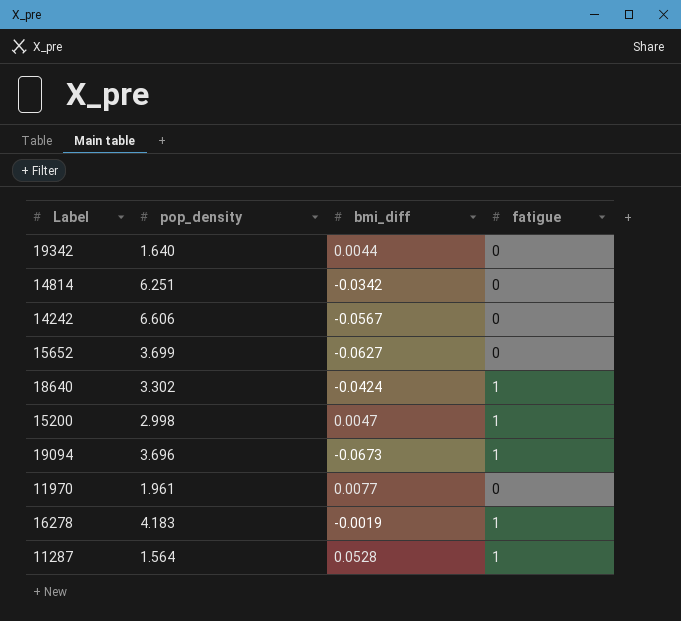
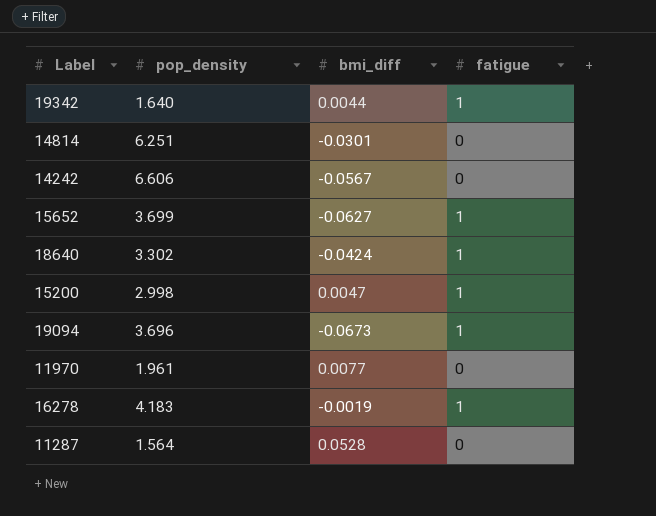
19342 | fatigue: 0 -> 1
14814 | bmi_diff: -0.0342 -> -0.0301
15652 | fatigue: 0 -> 1
11287 | fatigue: 1 -> 0

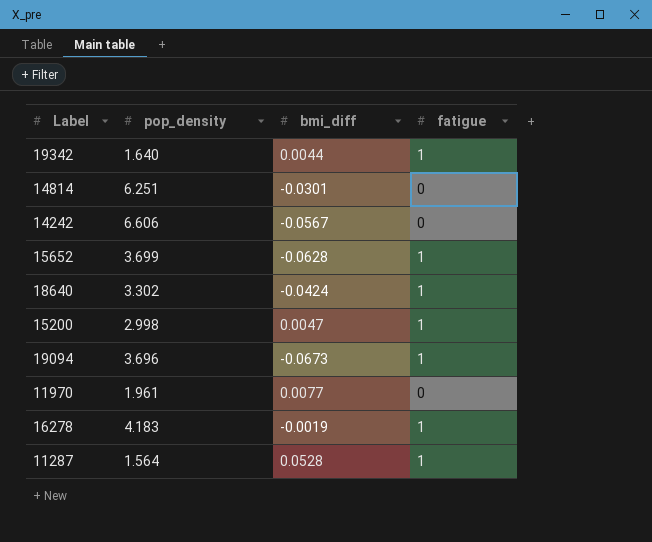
15652 | bmi_diff: -0.0627 -> -0.0628
11287 | fatigue: 0 -> 1

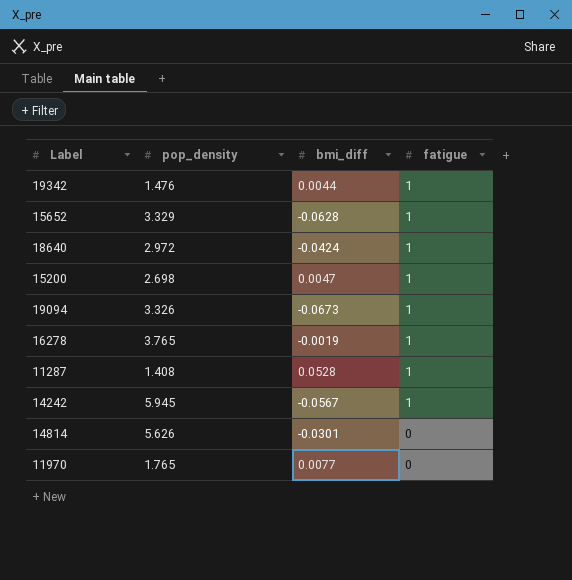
row order: none -> fatigue descending
19342 | pop_density: 1.640 -> 1.476
15652 | pop_density: 3.699 -> 3.329
18640 | pop_density: 3.302 -> 2.972
15200 | pop_density: 2.998 -> 2.698
19094 | pop_density: 3.696 -> 3.326
16278 | pop_density: 4.183 -> 3.765
11287 | pop_density: 1.564 -> 1.408
14242 | pop_density: 6.606 -> 5.945
14242 | fatigue: 0 -> 1
14814 | pop_density: 6.251 -> 5.626
11970 | pop_density: 1.961 -> 1.765

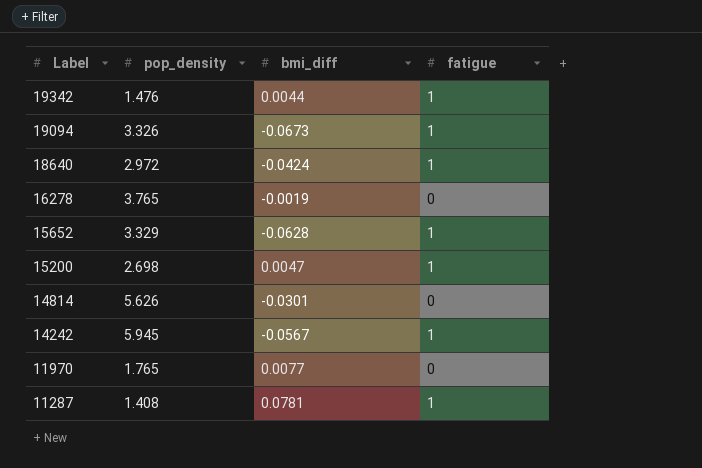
row order: fatigue descending -> Label descending
16278 | fatigue: 1 -> 0
11287 | bmi_diff: 0.0528 -> 0.0781

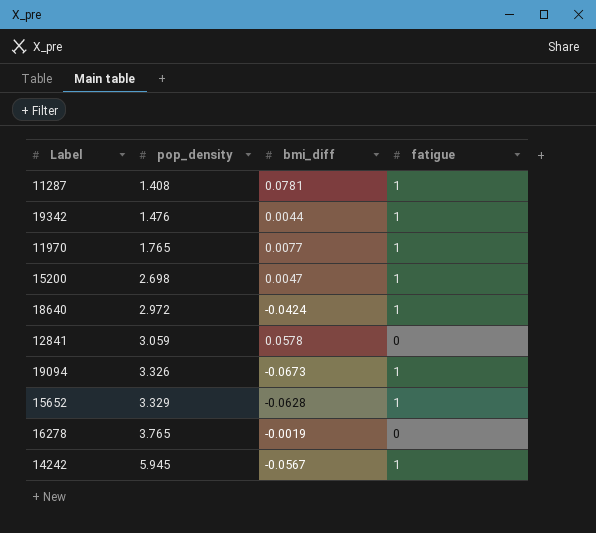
row order: Label descending -> pop_density ascending
row 14814: 5.626 | -0.0301 | 0 -> none
11970 | fatigue: 0 -> 1
row 12841: none -> 3.059 | 0.0578 | 0

